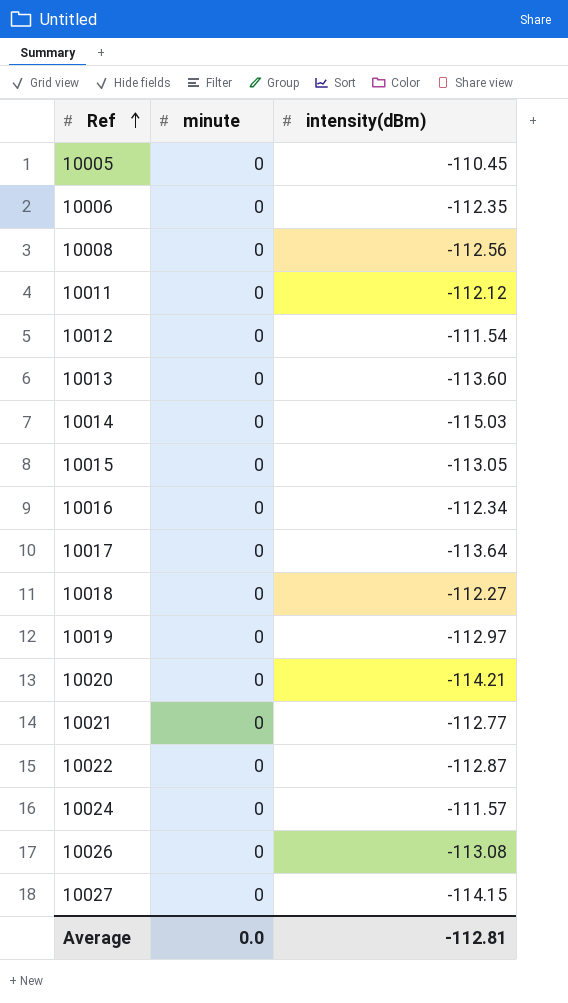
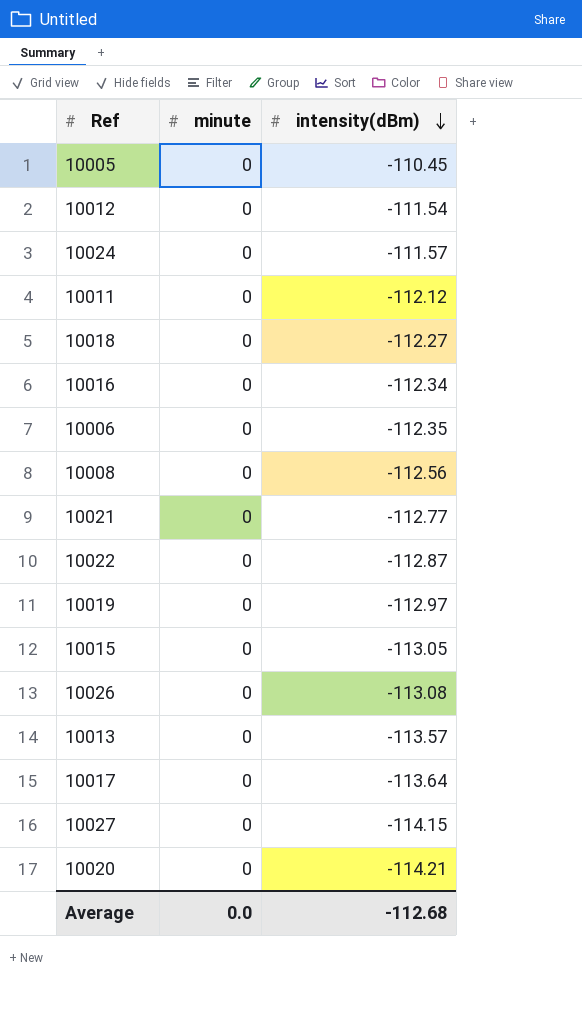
row order: Ref ascending -> intensity(dBm) descending
row 10014: 0 | -115.03 -> none
10013 | intensity(dBm): -113.60 -> -113.57
Average | intensity(dBm): -112.81 -> -112.68

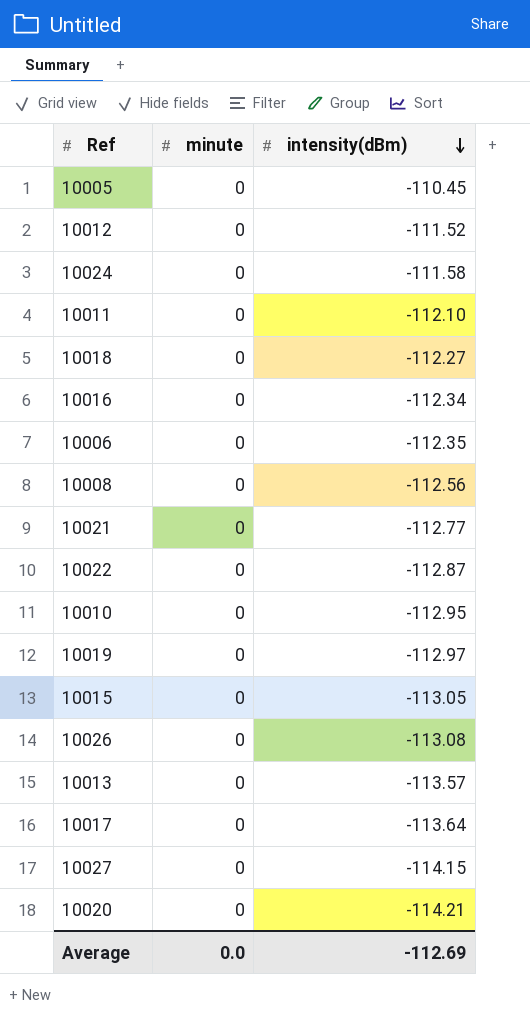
10012 | intensity(dBm): -111.54 -> -111.52
10024 | intensity(dBm): -111.57 -> -111.58
10011 | intensity(dBm): -112.12 -> -112.10
row 10010: none -> 0 | -112.95
Average | intensity(dBm): -112.68 -> -112.69

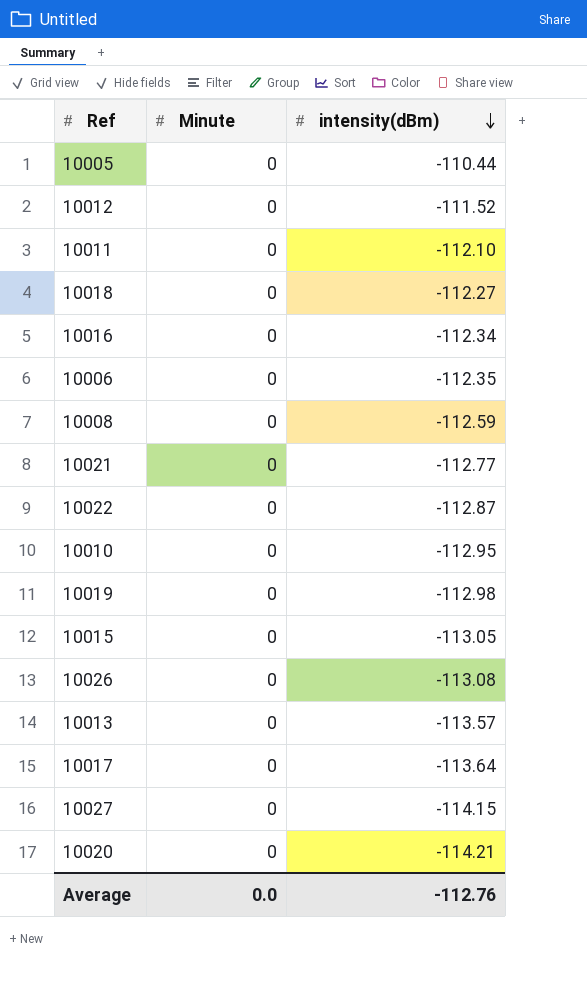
column name: minute -> Minute
row 10024: 0 | -111.58 -> none
10005 | intensity(dBm): -110.45 -> -110.44
10008 | intensity(dBm): -112.56 -> -112.59
10019 | intensity(dBm): -112.97 -> -112.98
Average | intensity(dBm): -112.69 -> -112.76

